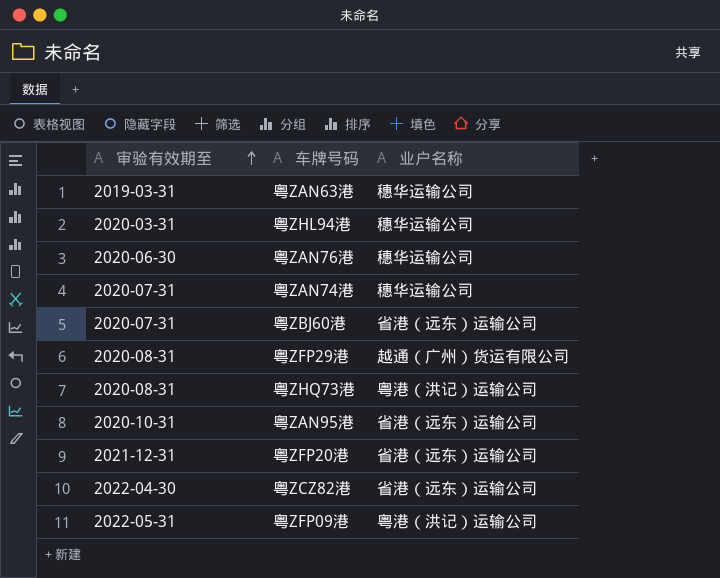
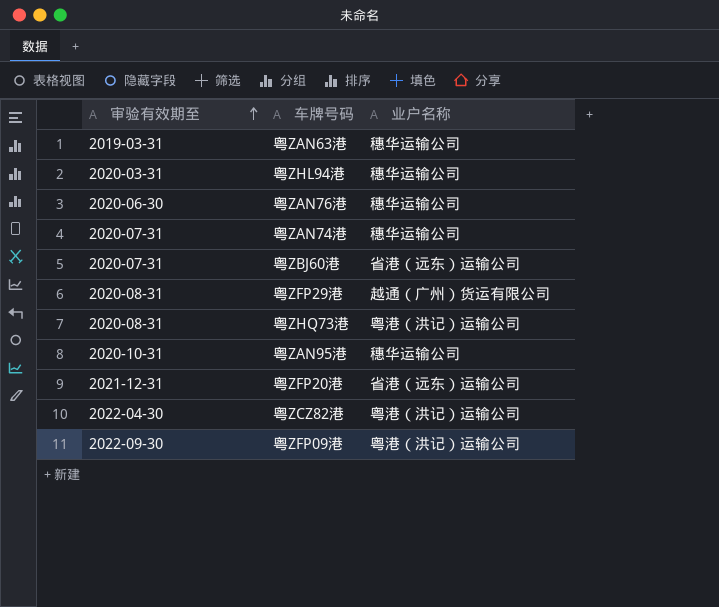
粤ZAN95港 | 业户名称: 省港（远东）运输公司 -> 穗华运输公司
粤ZCZ82港 | 业户名称: 省港（远东）运输公司 -> 粤港（洪记）运输公司
粤ZFP09港 | 审验有效期至: 2022-05-31 -> 2022-09-30

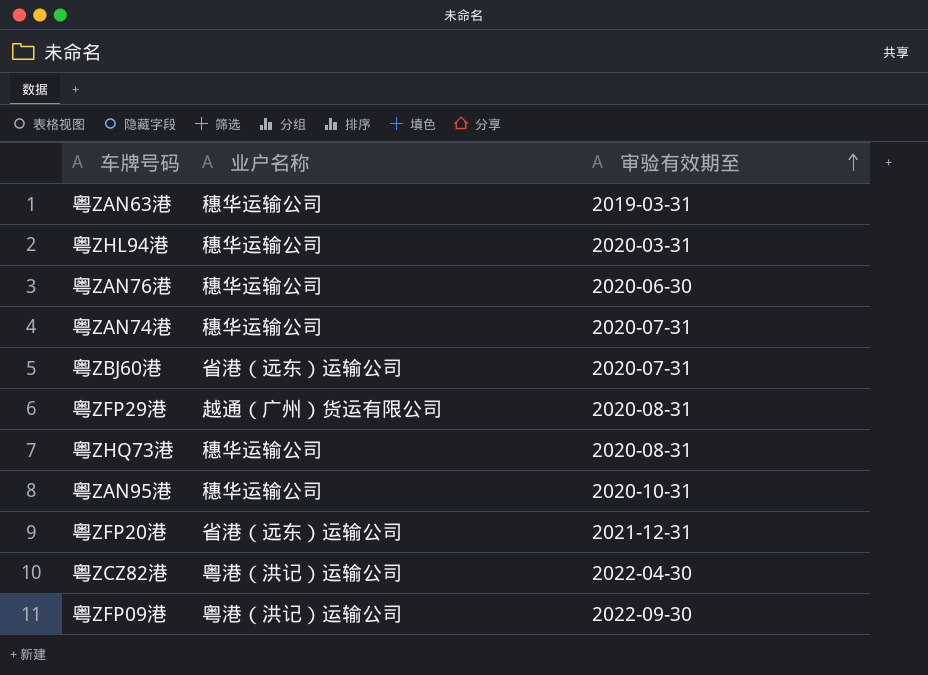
column 审验有效期至 | position: 1 -> 3
粤ZHQ73港 | 业户名称: 粤港（洪记）运输公司 -> 穗华运输公司

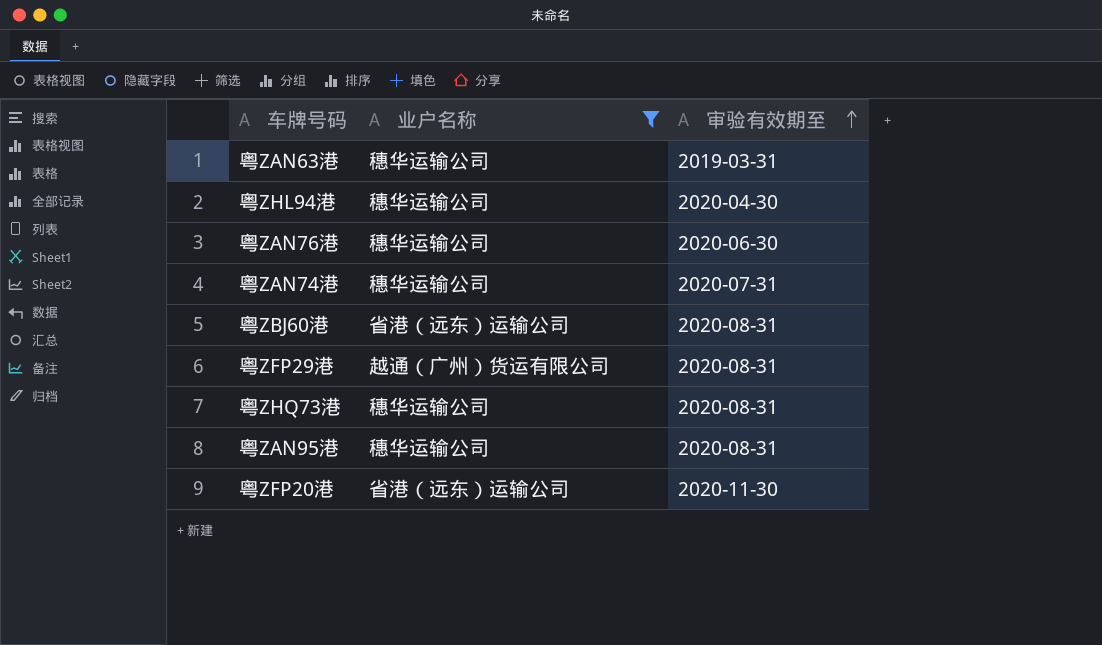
filter: none -> 业户名称 != 粤港（洪记）运输公司
粤ZHL94港 | 审验有效期至: 2020-03-31 -> 2020-04-30
粤ZBJ60港 | 审验有效期至: 2020-07-31 -> 2020-08-31
粤ZAN95港 | 审验有效期至: 2020-10-31 -> 2020-08-31
粤ZFP20港 | 审验有效期至: 2021-12-31 -> 2020-11-30

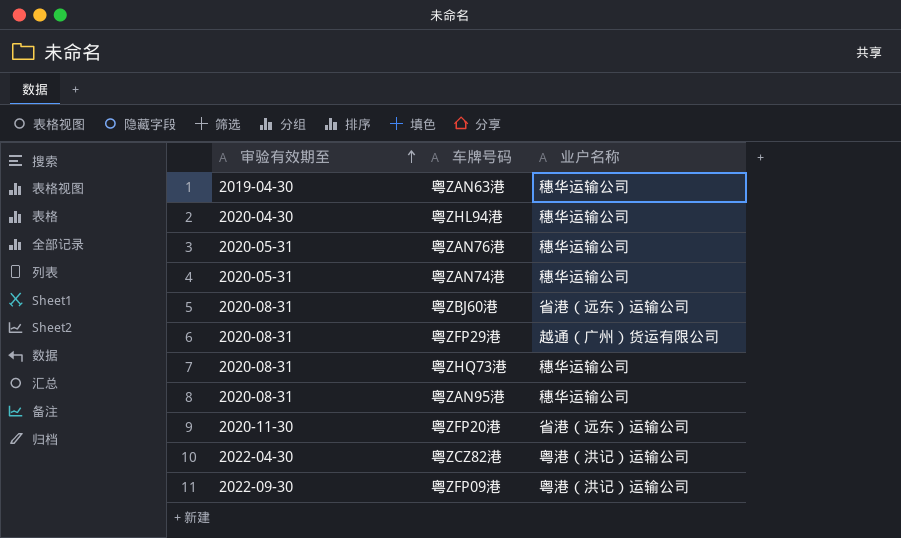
filter: 业户名称 != 粤港（洪记）运输公司 -> none
column 审验有效期至 | position: 3 -> 1
粤ZAN63港 | 审验有效期至: 2019-03-31 -> 2019-04-30
粤ZAN76港 | 审验有效期至: 2020-06-30 -> 2020-05-31
粤ZAN74港 | 审验有效期至: 2020-07-31 -> 2020-05-31

